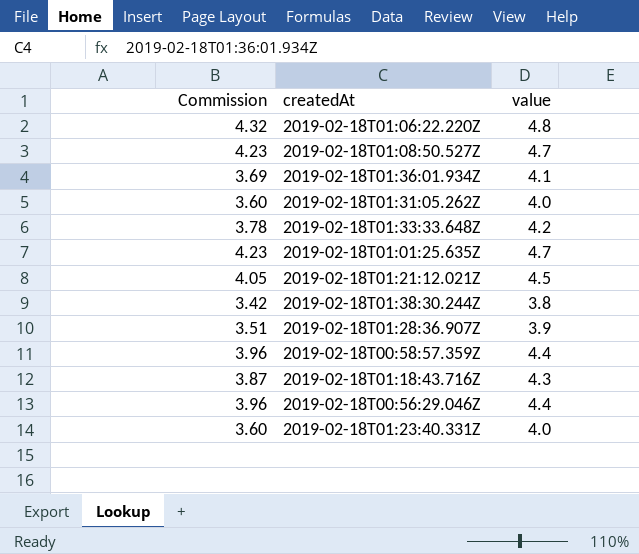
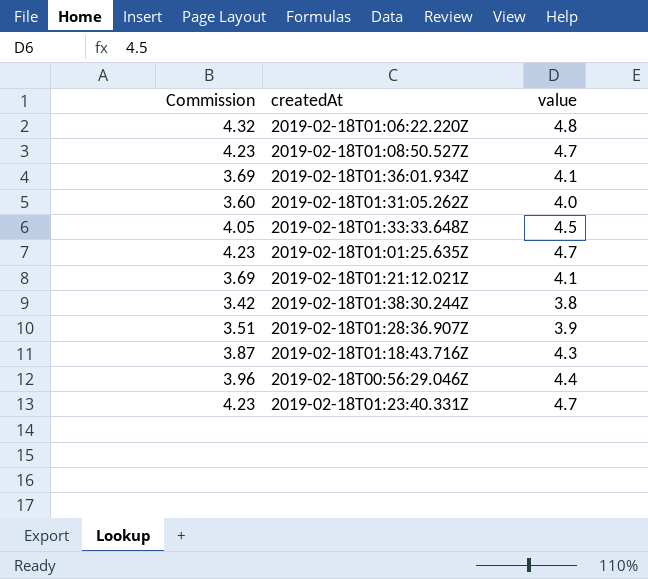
row 2019-02-18T00:58:57.359Z: 3.96 | 4.4 -> none
2019-02-18T01:33:33.648Z | Commission: 3.78 -> 4.05
2019-02-18T01:33:33.648Z | value: 4.2 -> 4.5
2019-02-18T01:21:12.021Z | Commission: 4.05 -> 3.69
2019-02-18T01:21:12.021Z | value: 4.5 -> 4.1
2019-02-18T01:23:40.331Z | Commission: 3.60 -> 4.23
2019-02-18T01:23:40.331Z | value: 4.0 -> 4.7

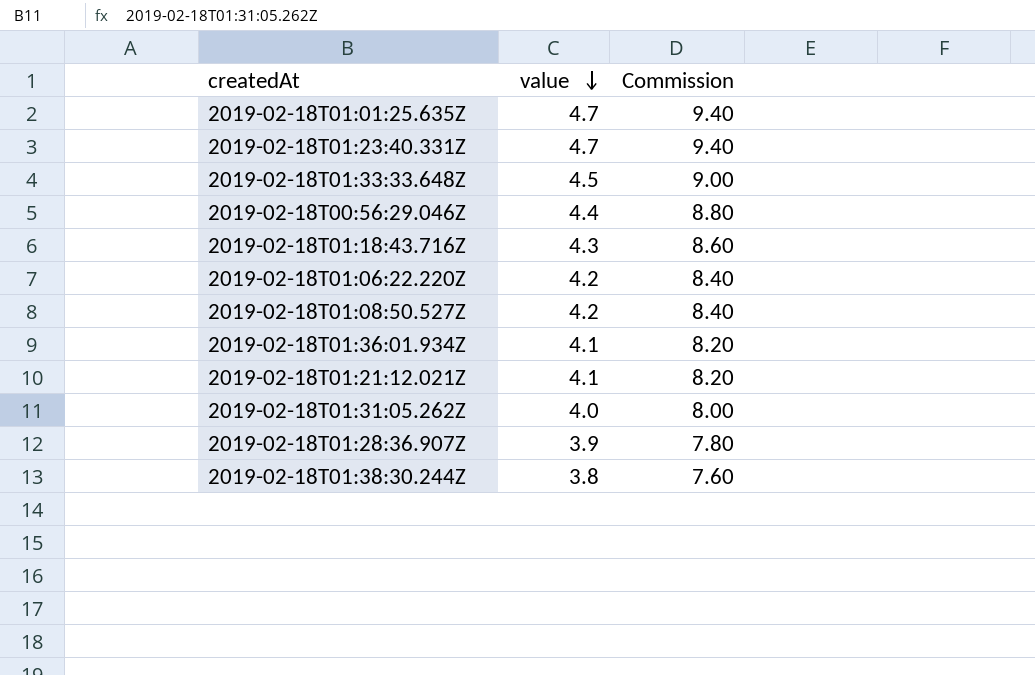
row order: none -> value descending
column Commission | formula: [value] * 0.9 -> [value] * 2
column Commission | position: 1 -> 3
2019-02-18T01:06:22.220Z | value: 4.8 -> 4.2
2019-02-18T01:08:50.527Z | value: 4.7 -> 4.2

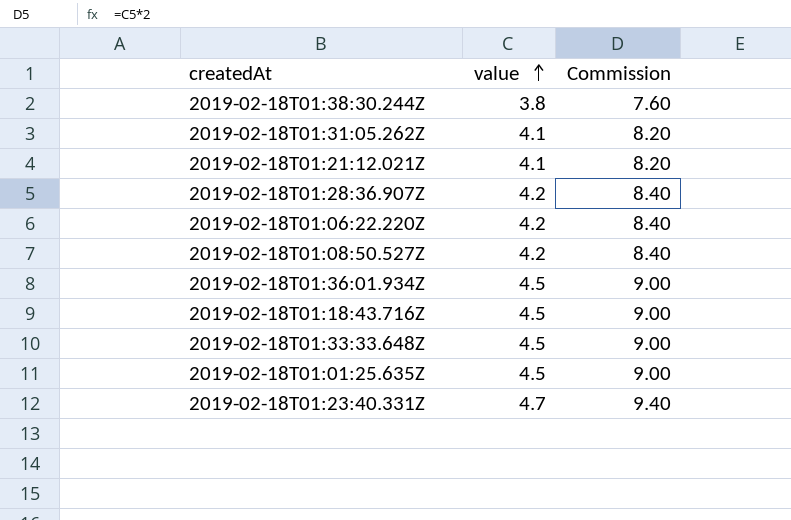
row order: value descending -> value ascending
row 2019-02-18T00:56:29.046Z: 4.4 | 8.80 -> none
2019-02-18T01:31:05.262Z | value: 4.0 -> 4.1
2019-02-18T01:31:05.262Z | Commission: 8.00 -> 8.20
2019-02-18T01:28:36.907Z | value: 3.9 -> 4.2
2019-02-18T01:28:36.907Z | Commission: 7.80 -> 8.40
2019-02-18T01:36:01.934Z | value: 4.1 -> 4.5
2019-02-18T01:36:01.934Z | Commission: 8.20 -> 9.00
2019-02-18T01:18:43.716Z | value: 4.3 -> 4.5
2019-02-18T01:18:43.716Z | Commission: 8.60 -> 9.00
2019-02-18T01:01:25.635Z | value: 4.7 -> 4.5
2019-02-18T01:01:25.635Z | Commission: 9.40 -> 9.00

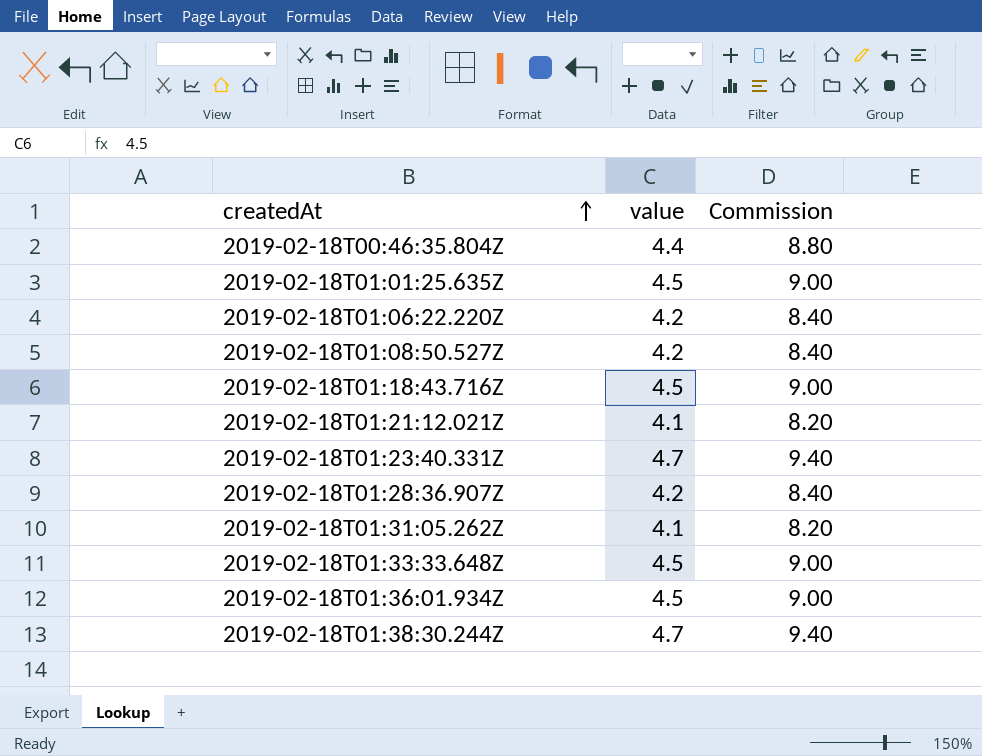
row order: value ascending -> createdAt ascending
row 2019-02-18T00:46:35.804Z: none -> 4.4 | 8.80
2019-02-18T01:38:30.244Z | value: 3.8 -> 4.7
2019-02-18T01:38:30.244Z | Commission: 7.60 -> 9.40

